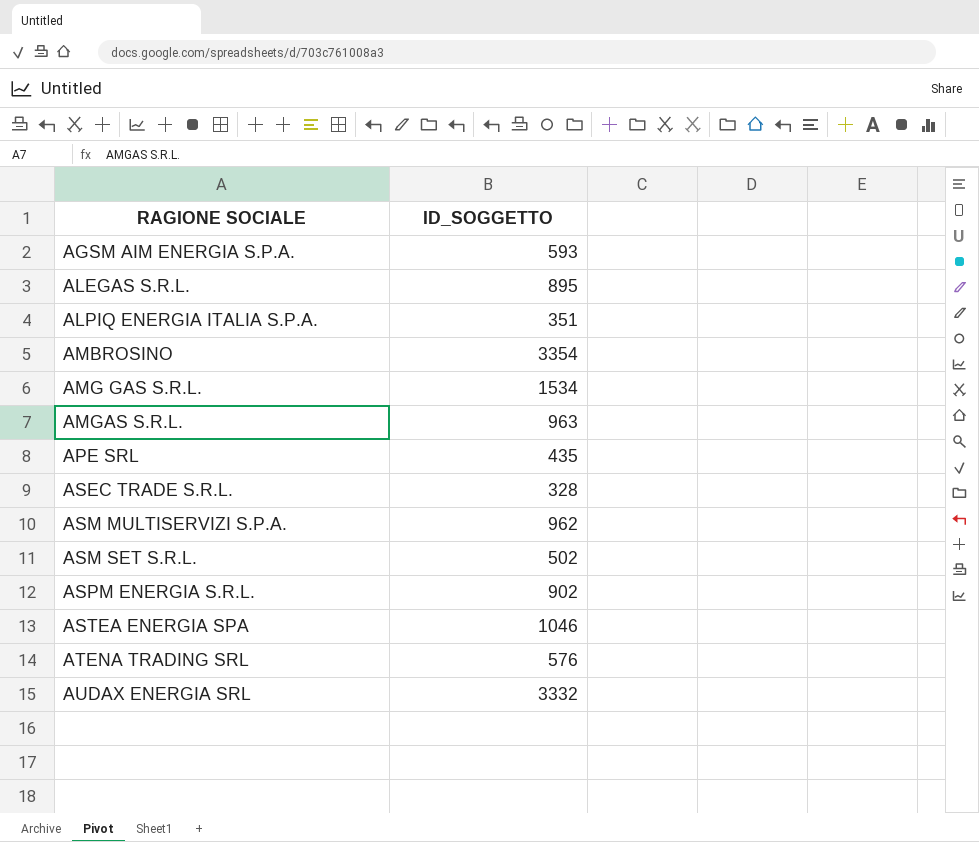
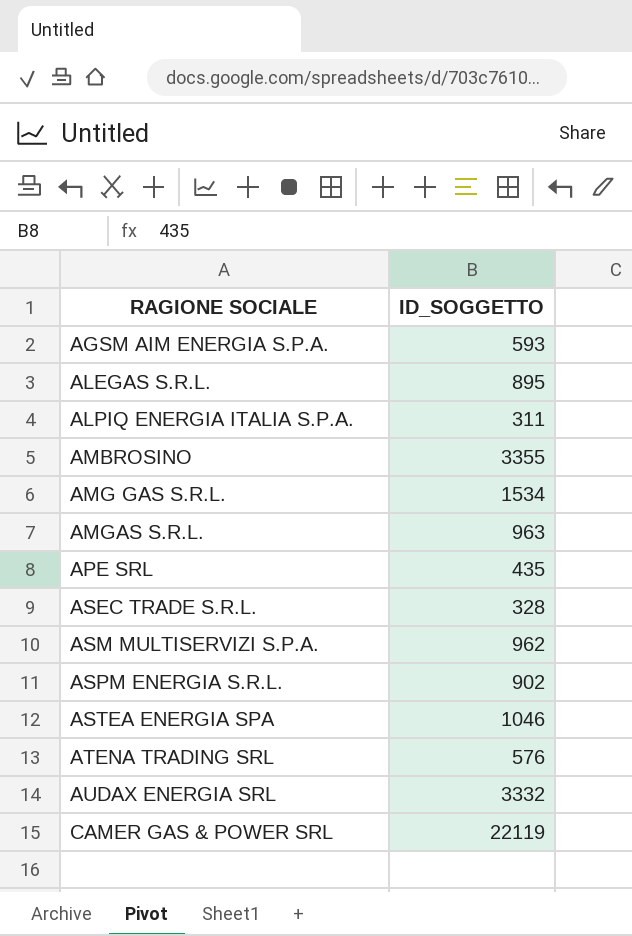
row ASM SET S.R.L.: 502 -> none
ALPIQ ENERGIA ITALIA S.P.A. | ID_SOGGETTO: 351 -> 311
AMBROSINO | ID_SOGGETTO: 3354 -> 3355
row CAMER GAS & POWER SRL: none -> 22119

